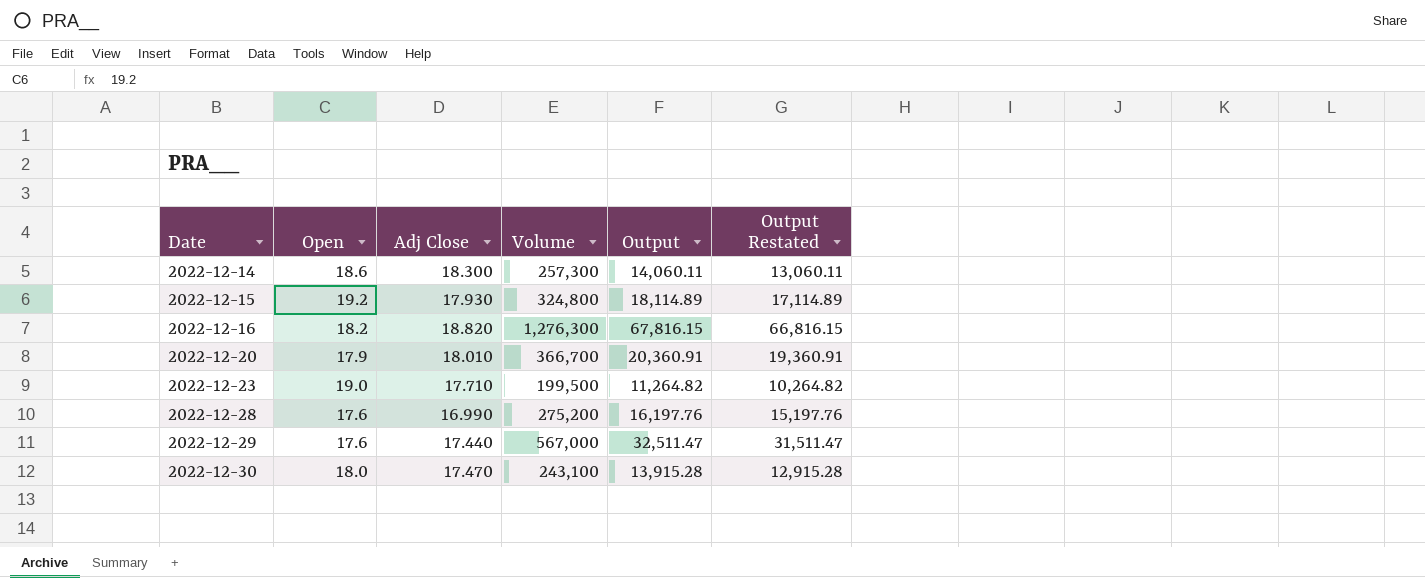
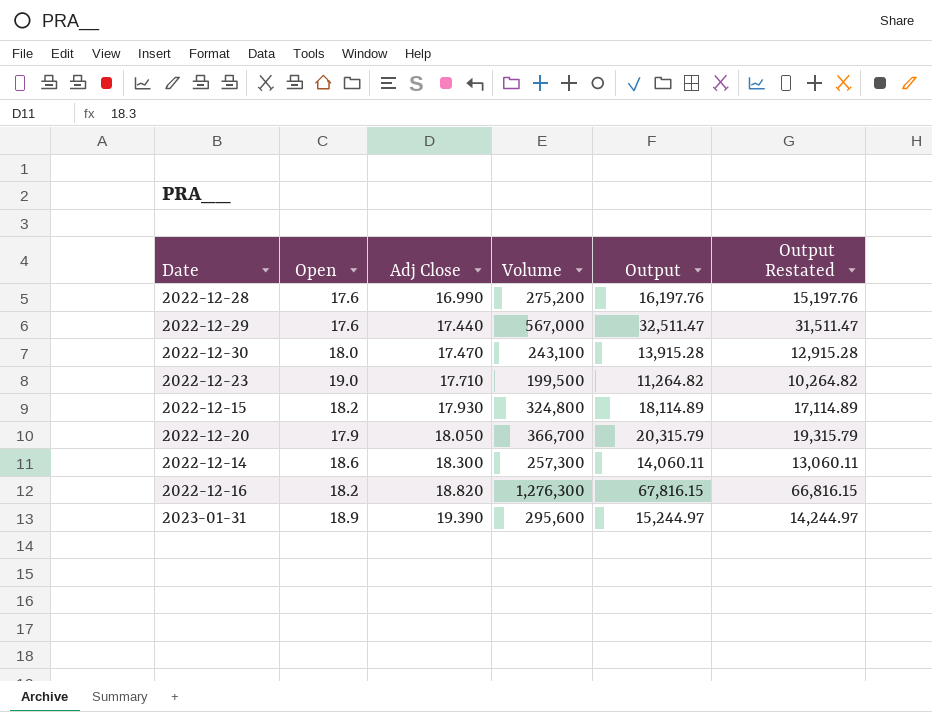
row order: Date ascending -> Adj Close ascending
2022-12-15 | Open: 19.2 -> 18.2
2022-12-20 | Adj Close: 18.010 -> 18.050
2022-12-20 | Output: 20,360.91 -> 20,315.79
2022-12-20 | Output Restated: 19,360.91 -> 19,315.79
row 2023-01-31: none -> 18.9 | 19.390 | 295,600 | 15,244.97 | 14,244.97

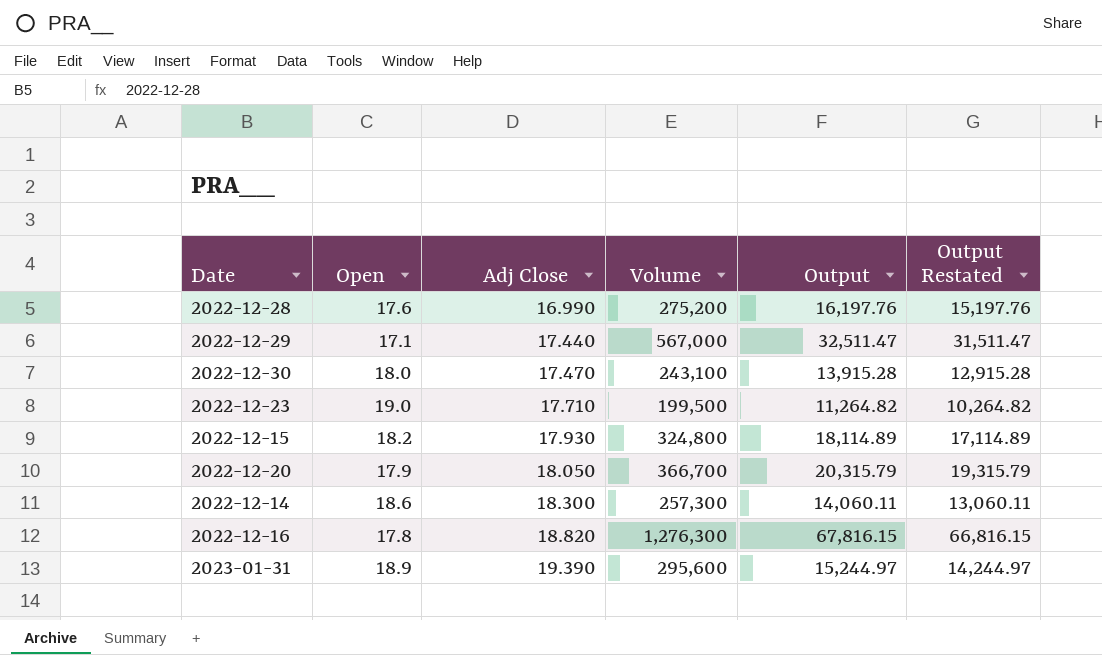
2022-12-29 | Open: 17.6 -> 17.1
2022-12-16 | Open: 18.2 -> 17.8

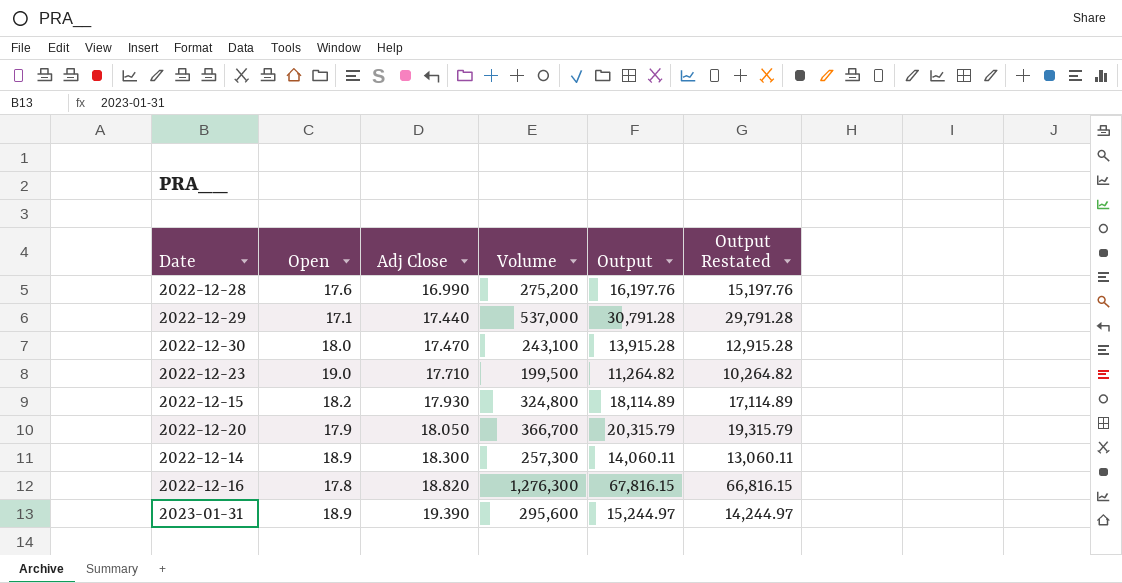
2022-12-29 | Volume: 567,000 -> 537,000
2022-12-29 | Output: 32,511.47 -> 30,791.28
2022-12-29 | Output Restated: 31,511.47 -> 29,791.28
2022-12-14 | Open: 18.6 -> 18.9

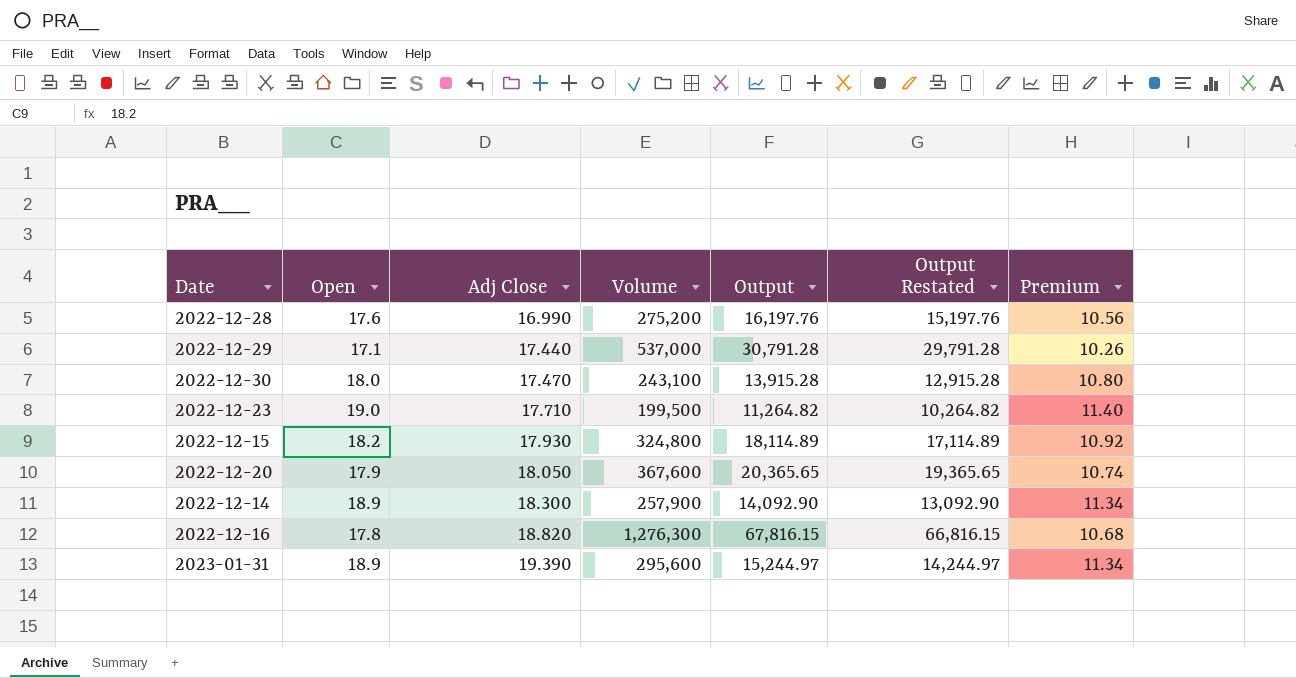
column Premium | formula: none -> [Open] * 0.6
2022-12-20 | Volume: 366,700 -> 367,600
2022-12-20 | Output: 20,315.79 -> 20,365.65
2022-12-20 | Output Restated: 19,315.79 -> 19,365.65
2022-12-14 | Volume: 257,300 -> 257,900
2022-12-14 | Output: 14,060.11 -> 14,092.90
2022-12-14 | Output Restated: 13,060.11 -> 13,092.90

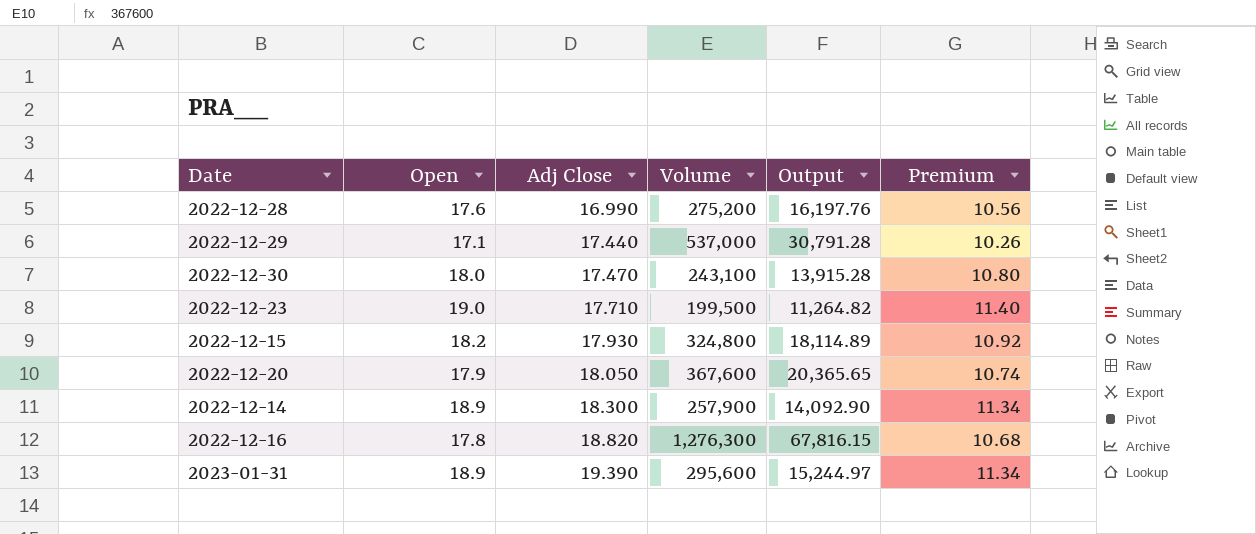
column Output Restated | formula: [Output] - 1000 -> none

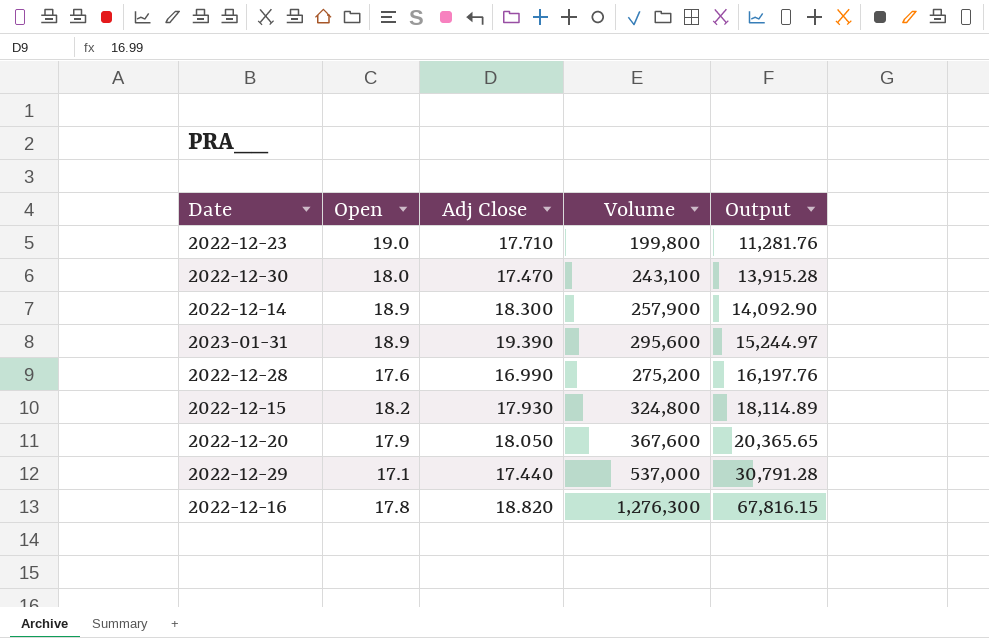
row order: Adj Close ascending -> Output ascending
column Premium | formula: [Open] * 0.6 -> none
2022-12-23 | Volume: 199,500 -> 199,800
2022-12-23 | Output: 11,264.82 -> 11,281.76

